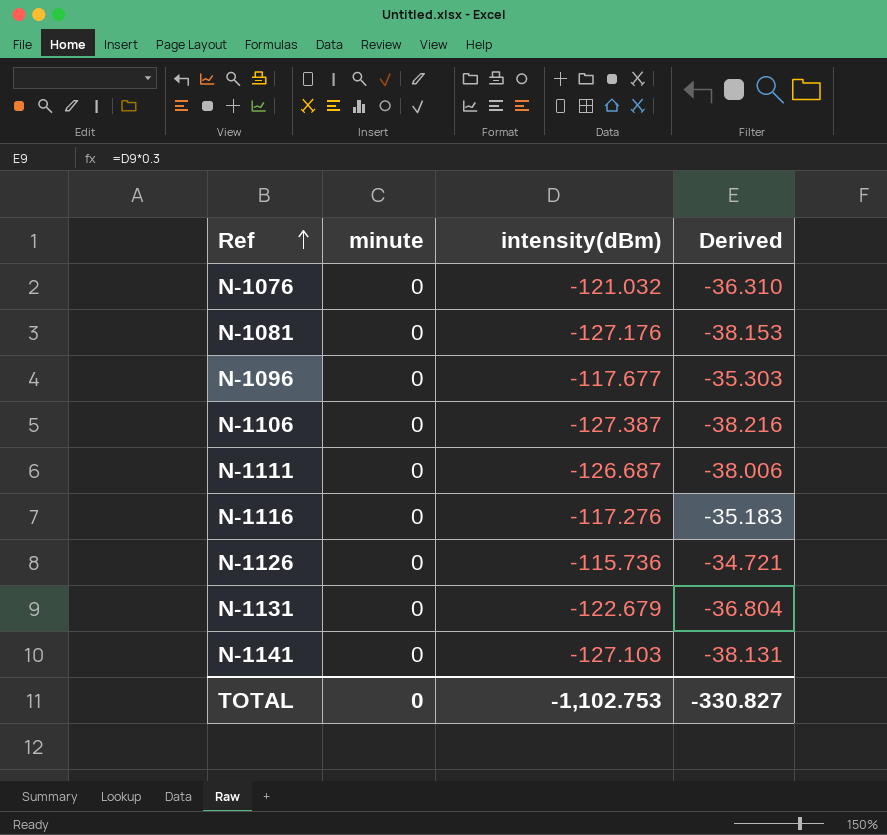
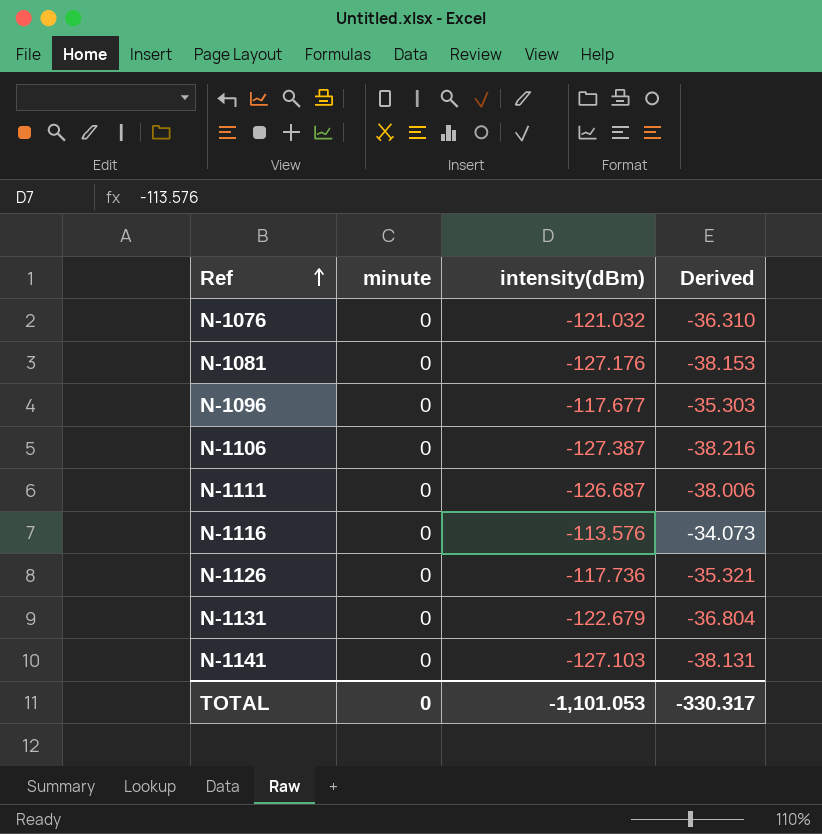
N-1116 | intensity(dBm): -117.276 -> -113.576
N-1116 | Derived: -35.183 -> -34.073
N-1126 | intensity(dBm): -115.736 -> -117.736
N-1126 | Derived: -34.721 -> -35.321
TOTAL | intensity(dBm): -1,102.753 -> -1,101.053
TOTAL | Derived: -330.827 -> -330.317

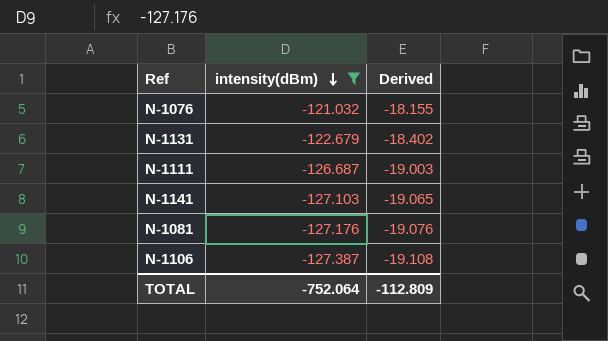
filter: none -> intensity(dBm) <= -121.032
row order: Ref ascending -> intensity(dBm) descending
column minute | position: 2 -> none
column Derived | formula: [intensity(dBm)] * 0.3 -> [intensity(dBm)] * 0.15
TOTAL | intensity(dBm): -1,101.053 -> -752.064
TOTAL | Derived: -330.317 -> -112.809

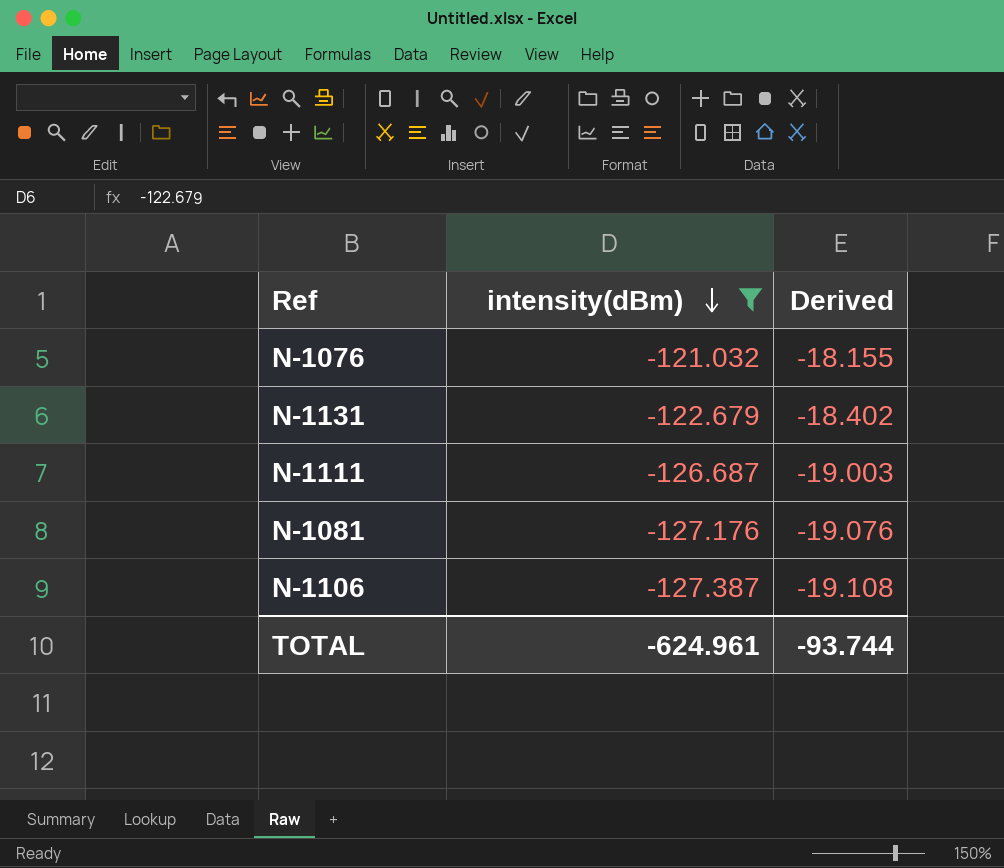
row N-1141: -127.103 | -19.065 -> none
TOTAL | intensity(dBm): -752.064 -> -624.961
TOTAL | Derived: -112.809 -> -93.744

